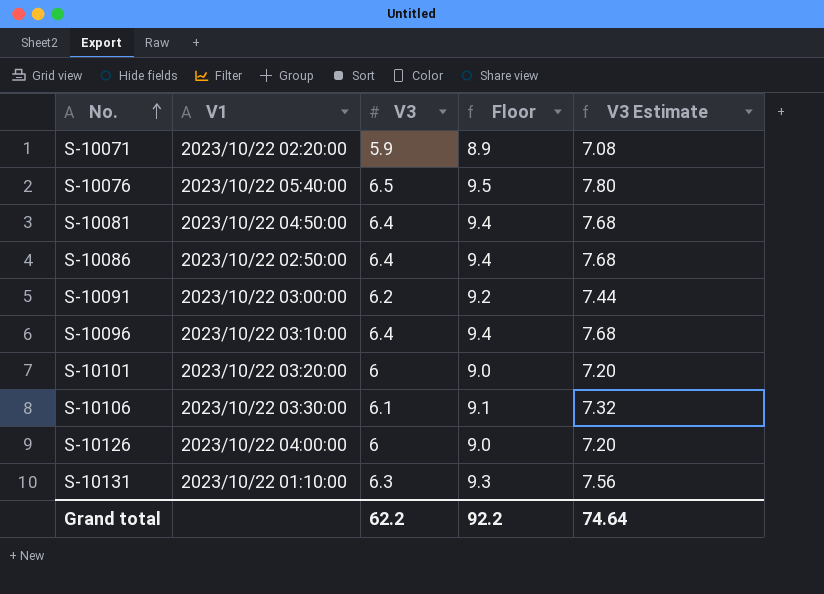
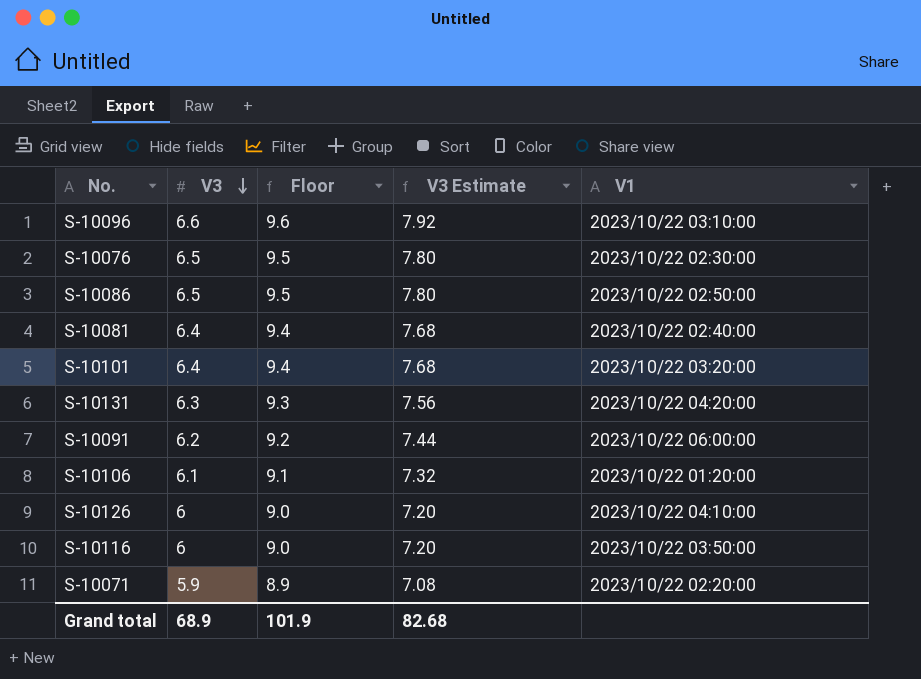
row order: No. ascending -> V3 descending
column V1 | position: 2 -> 5
S-10096 | V3: 6.4 -> 6.6
S-10096 | Floor: 9.4 -> 9.6
S-10096 | V3 Estimate: 7.68 -> 7.92
S-10076 | V1: 2023/10/22 05:40:00 -> 2023/10/22 02:30:00
S-10086 | V3: 6.4 -> 6.5
S-10086 | Floor: 9.4 -> 9.5
S-10086 | V3 Estimate: 7.68 -> 7.80
S-10081 | V1: 2023/10/22 04:50:00 -> 2023/10/22 02:40:00
S-10101 | V3: 6 -> 6.4
S-10101 | Floor: 9.0 -> 9.4
S-10101 | V3 Estimate: 7.20 -> 7.68
S-10131 | V1: 2023/10/22 01:10:00 -> 2023/10/22 04:20:00
S-10091 | V1: 2023/10/22 03:00:00 -> 2023/10/22 06:00:00
S-10106 | V1: 2023/10/22 03:30:00 -> 2023/10/22 01:20:00
S-10126 | V1: 2023/10/22 04:00:00 -> 2023/10/22 04:10:00
row S-10116: none -> 6 | 9.0 | 7.20 | 2023/10/22 03:50:00
Grand total | V3: 62.2 -> 68.9
Grand total | Floor: 92.2 -> 101.9
Grand total | V3 Estimate: 74.64 -> 82.68

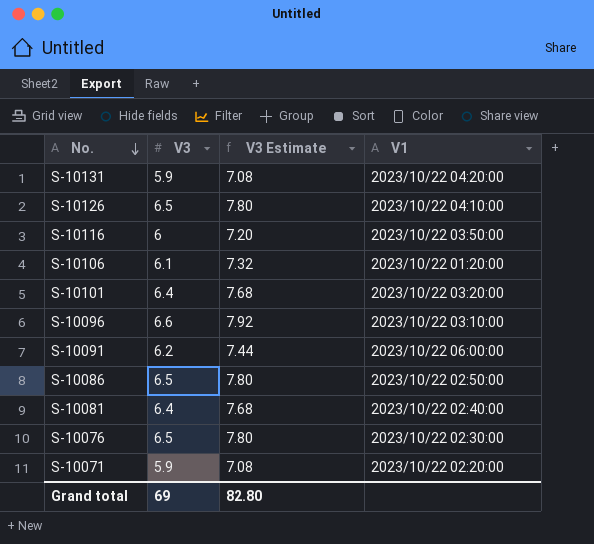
row order: V3 descending -> No. descending
column Floor | formula: [V3] + 3 -> none
S-10131 | V3: 6.3 -> 5.9
S-10131 | V3 Estimate: 7.56 -> 7.08
S-10126 | V3: 6 -> 6.5
S-10126 | V3 Estimate: 7.20 -> 7.80
Grand total | V3: 68.9 -> 69
Grand total | V3 Estimate: 82.68 -> 82.80

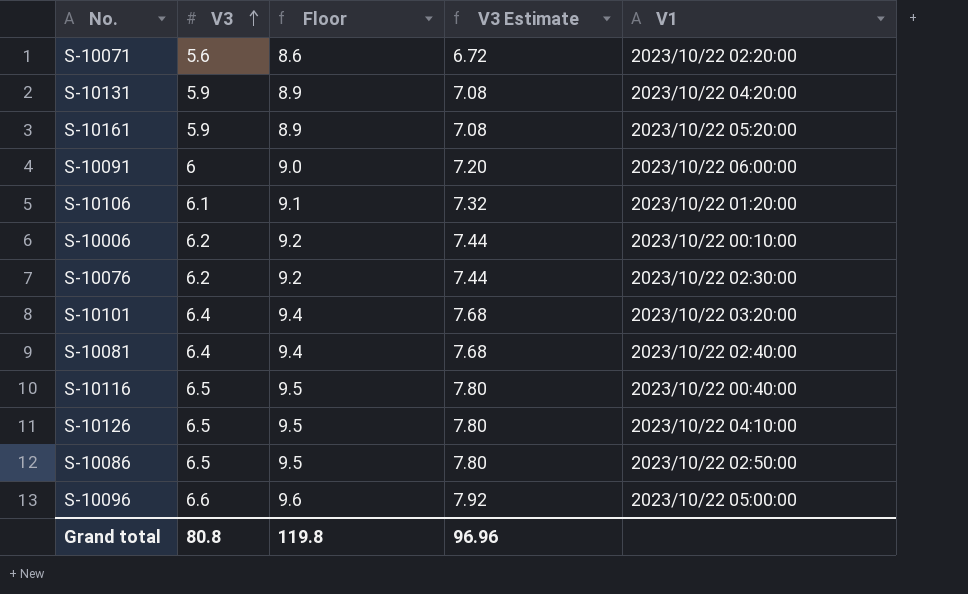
row order: No. descending -> V3 ascending
column Floor | formula: none -> [V3] + 3
S-10071 | V3: 5.9 -> 5.6
S-10071 | V3 Estimate: 7.08 -> 6.72
row S-10161: none -> 5.9 | 8.9 | 7.08 | 2023/10/22 05:20:00
S-10091 | V3: 6.2 -> 6
S-10091 | V3 Estimate: 7.44 -> 7.20
row S-10006: none -> 6.2 | 9.2 | 7.44 | 2023/10/22 00:10:00
S-10076 | V3: 6.5 -> 6.2
S-10076 | V3 Estimate: 7.80 -> 7.44
S-10116 | V3: 6 -> 6.5
S-10116 | V3 Estimate: 7.20 -> 7.80
S-10116 | V1: 2023/10/22 03:50:00 -> 2023/10/22 00:40:00
S-10096 | V1: 2023/10/22 03:10:00 -> 2023/10/22 05:00:00
Grand total | V3: 69 -> 80.8
Grand total | V3 Estimate: 82.80 -> 96.96

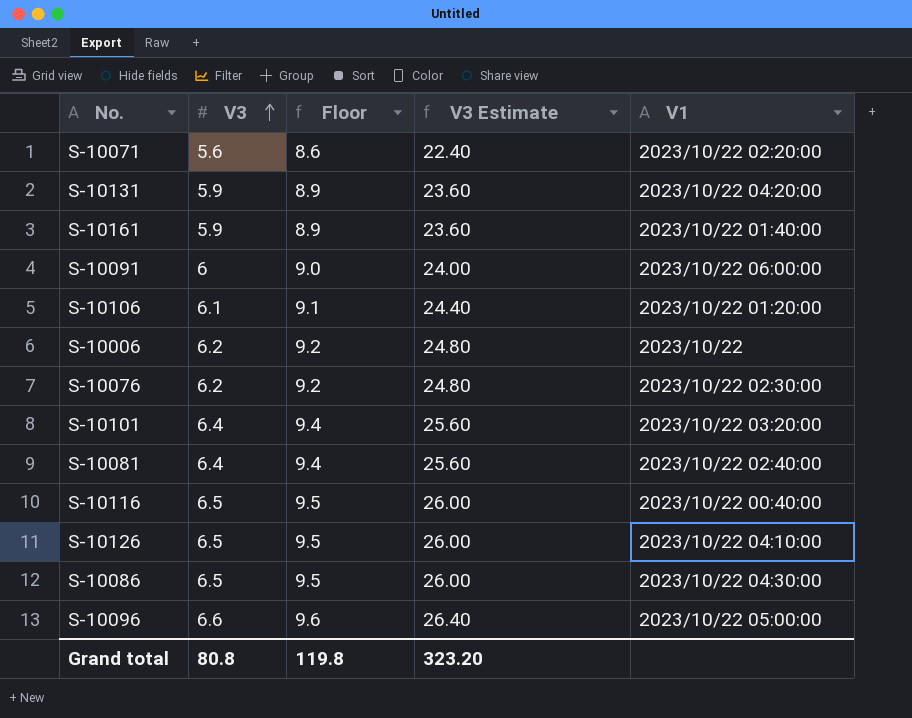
column V3 Estimate | formula: [V3] * 1.2 -> [V3] * 4
S-10161 | V1: 2023/10/22 05:20:00 -> 2023/10/22 01:40:00
S-10006 | V1: 2023/10/22 00:10:00 -> 2023/10/22
S-10086 | V1: 2023/10/22 02:50:00 -> 2023/10/22 04:30:00
Grand total | V3 Estimate: 96.96 -> 323.20

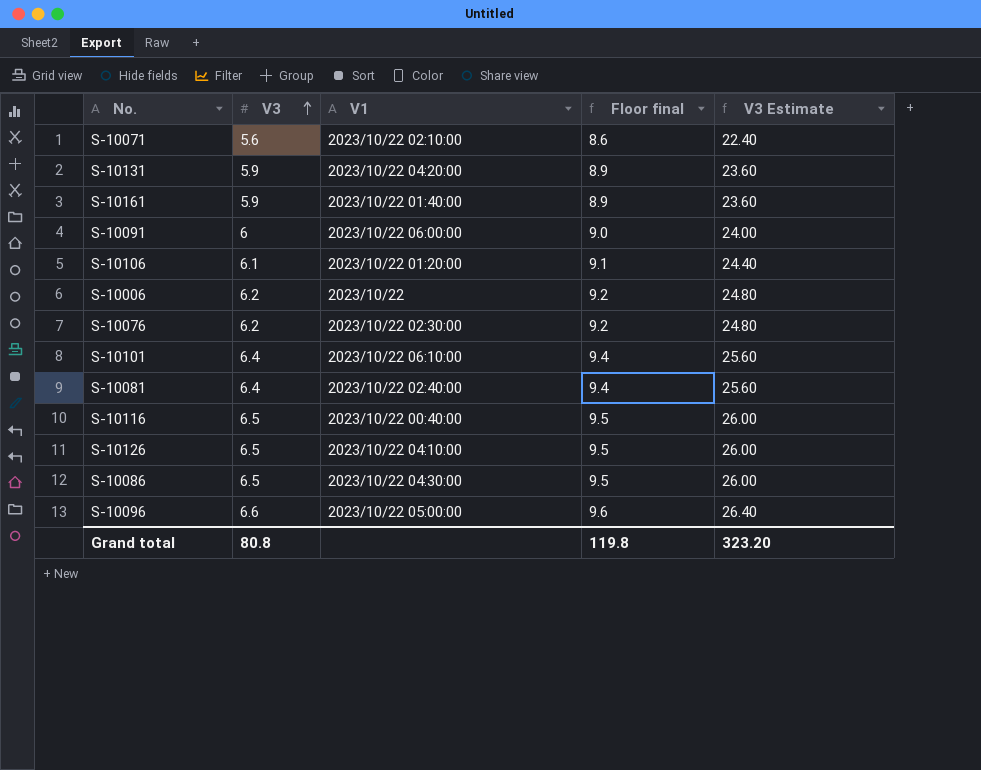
column V1 | position: 5 -> 3
column name: Floor -> Floor final
S-10071 | V1: 2023/10/22 02:20:00 -> 2023/10/22 02:10:00
S-10101 | V1: 2023/10/22 03:20:00 -> 2023/10/22 06:10:00

